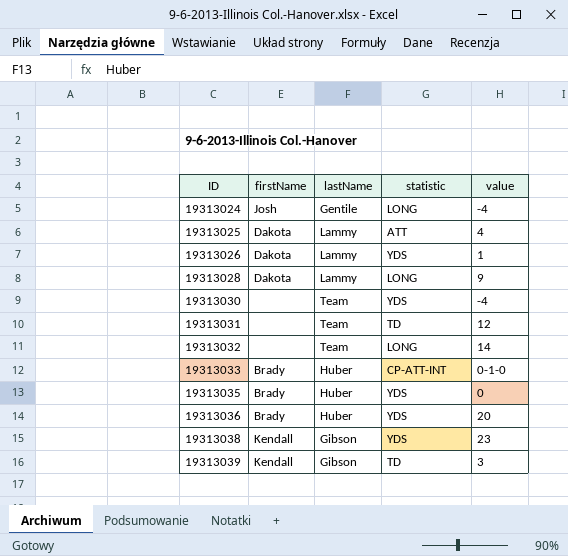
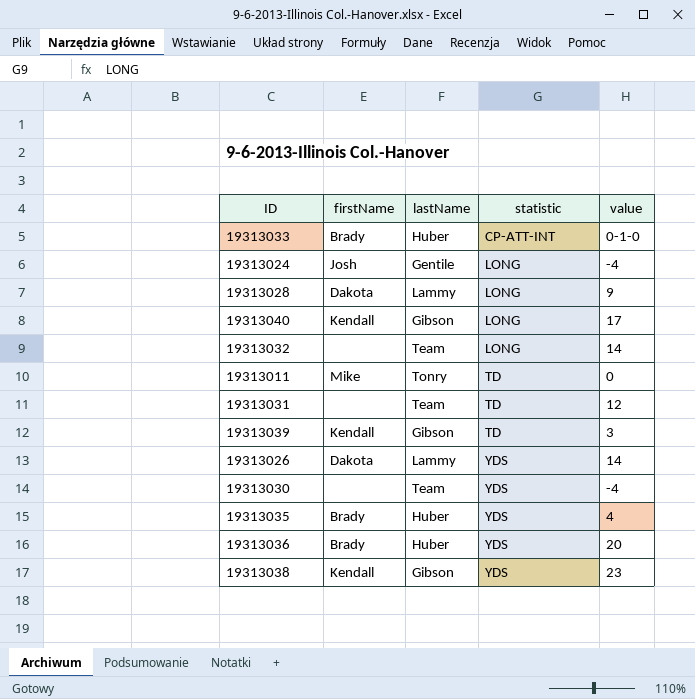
row order: ID ascending -> statistic ascending
row 19313025: Dakota | Lammy | ATT | 4 -> none
row 19313040: none -> Kendall | Gibson | LONG | 17
row 19313011: none -> Mike | Tonry | TD | 0
19313026 | value: 1 -> 14
19313035 | value: 0 -> 4

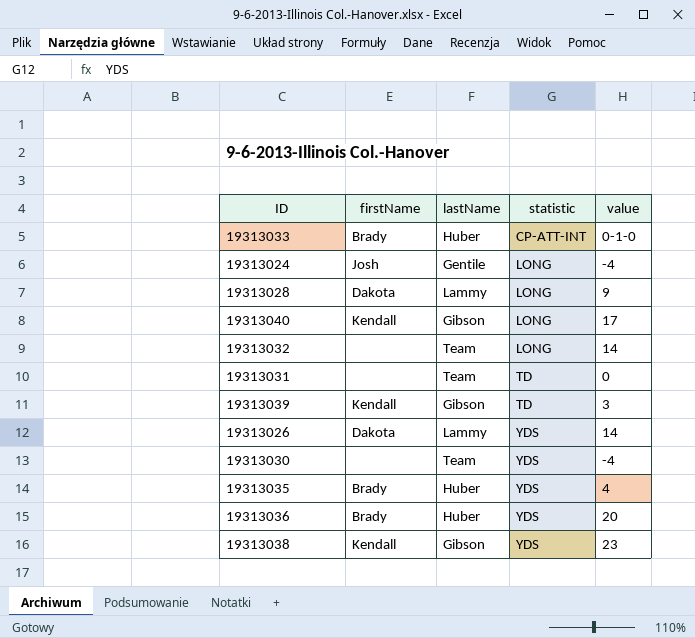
row 19313011: Mike | Tonry | TD | 0 -> none
19313031 | value: 12 -> 0

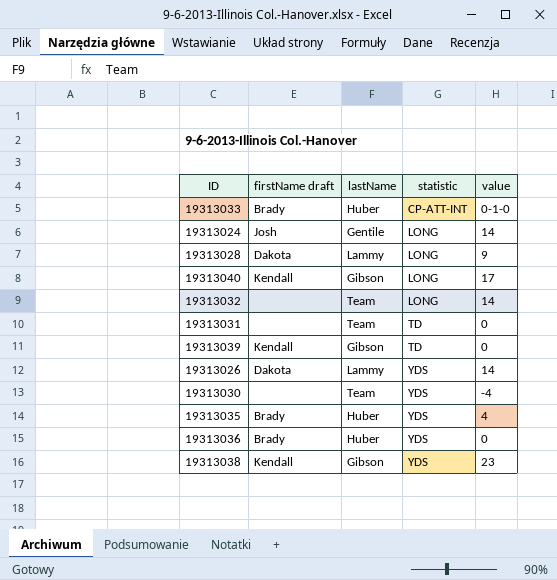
column name: firstName -> firstName draft
19313024 | value: -4 -> 14
19313039 | value: 3 -> 0
19313036 | value: 20 -> 0

